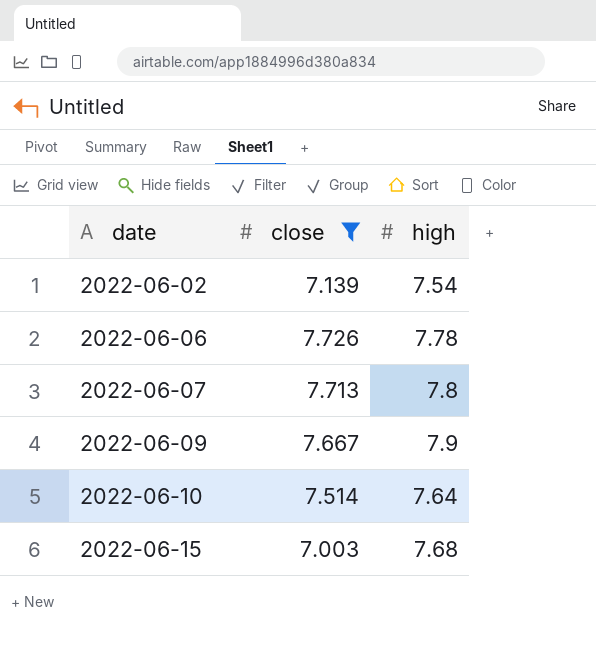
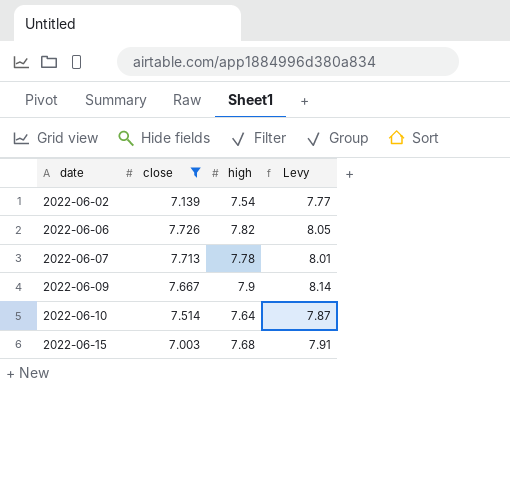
column Levy | formula: none -> [high] * 1.03
2022-06-06 | high: 7.78 -> 7.82
2022-06-07 | high: 7.8 -> 7.78

